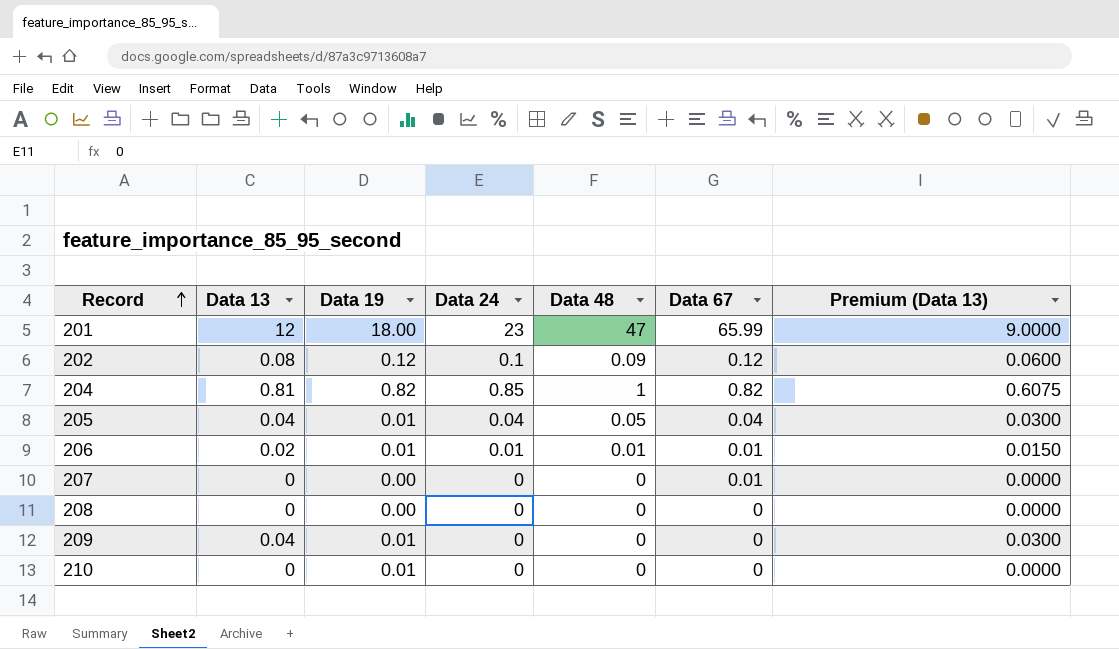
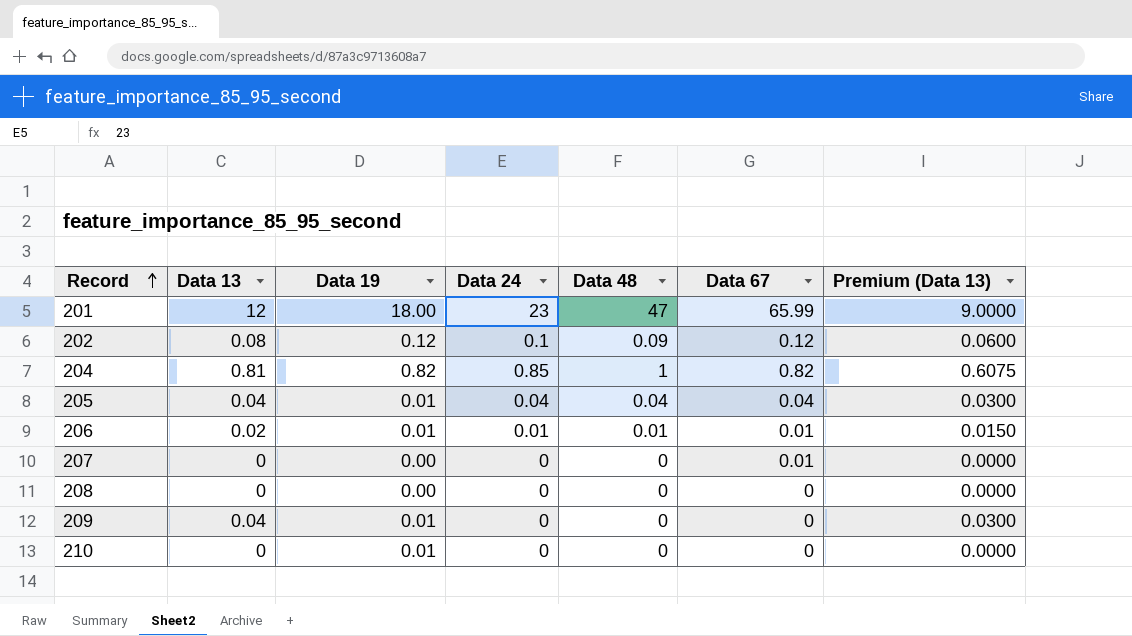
205 | Data 48: 0.05 -> 0.04

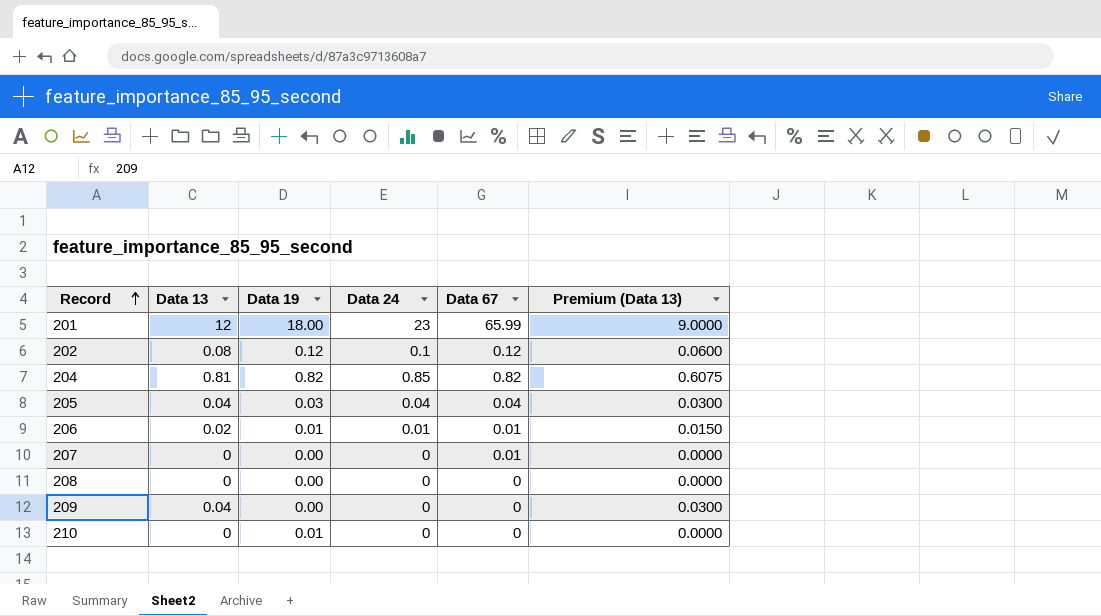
column Data 48 | position: 5 -> none
205 | Data 19: 0.01 -> 0.03
209 | Data 19: 0.01 -> 0.00

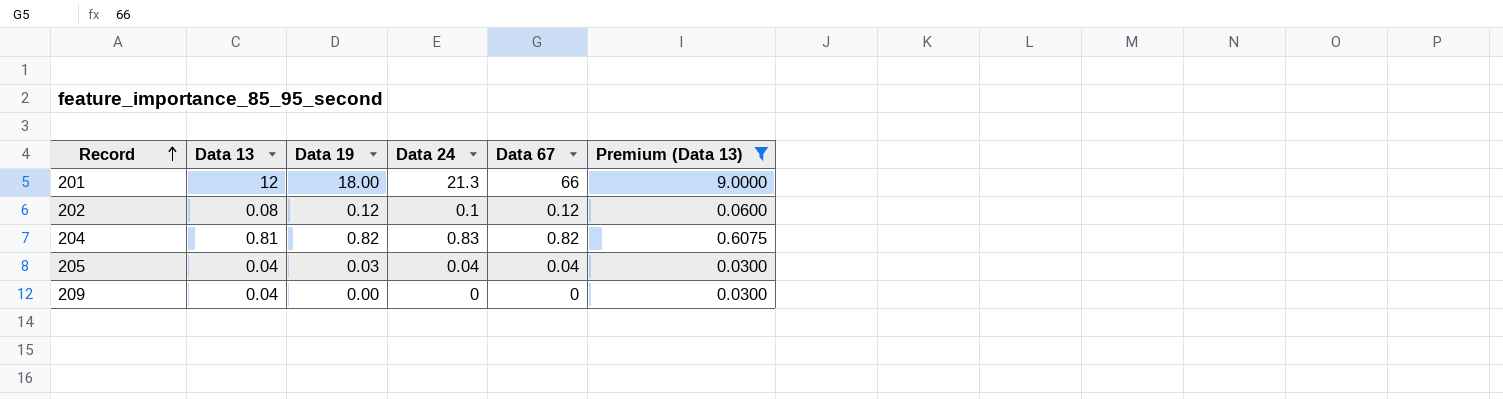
filter: none -> Premium (Data 13) >= 0.0300
201 | Data 24: 23 -> 21.3
201 | Data 67: 65.99 -> 66
204 | Data 24: 0.85 -> 0.83

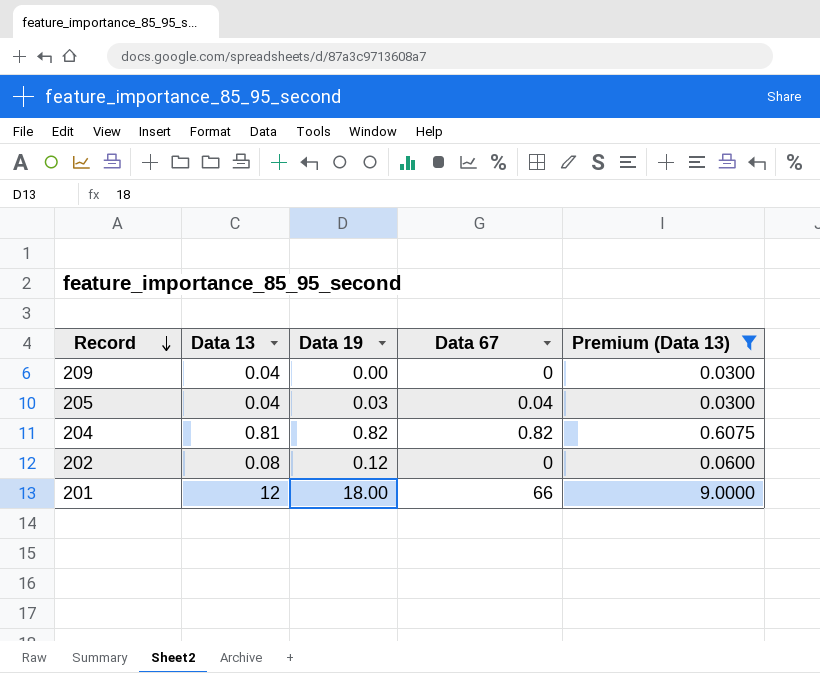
row order: Record ascending -> Record descending
column Data 24 | position: 4 -> none
202 | Data 67: 0.12 -> 0

